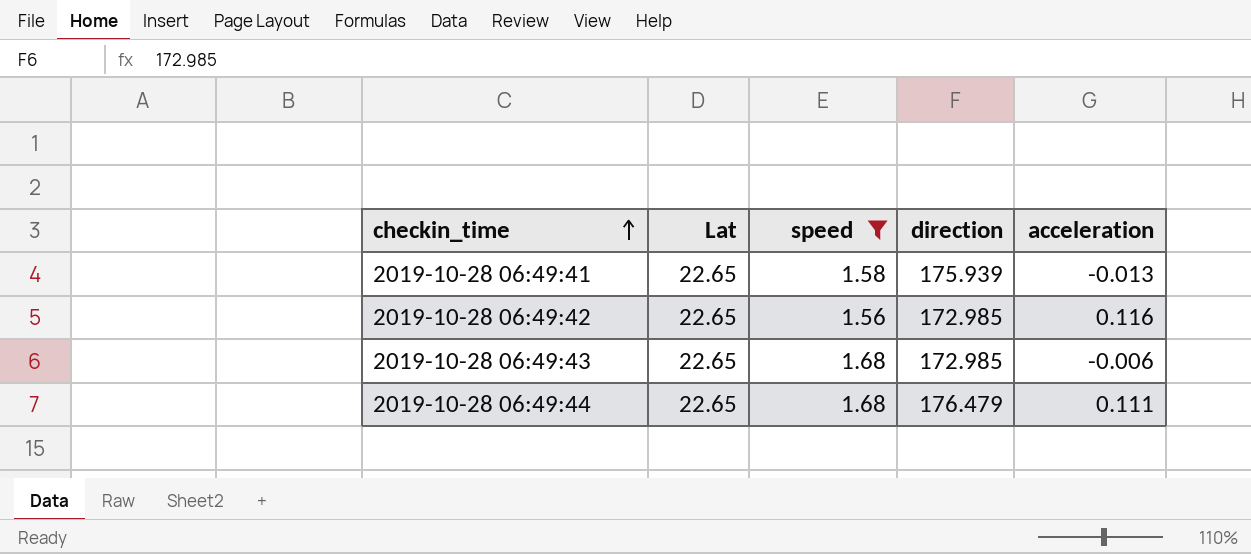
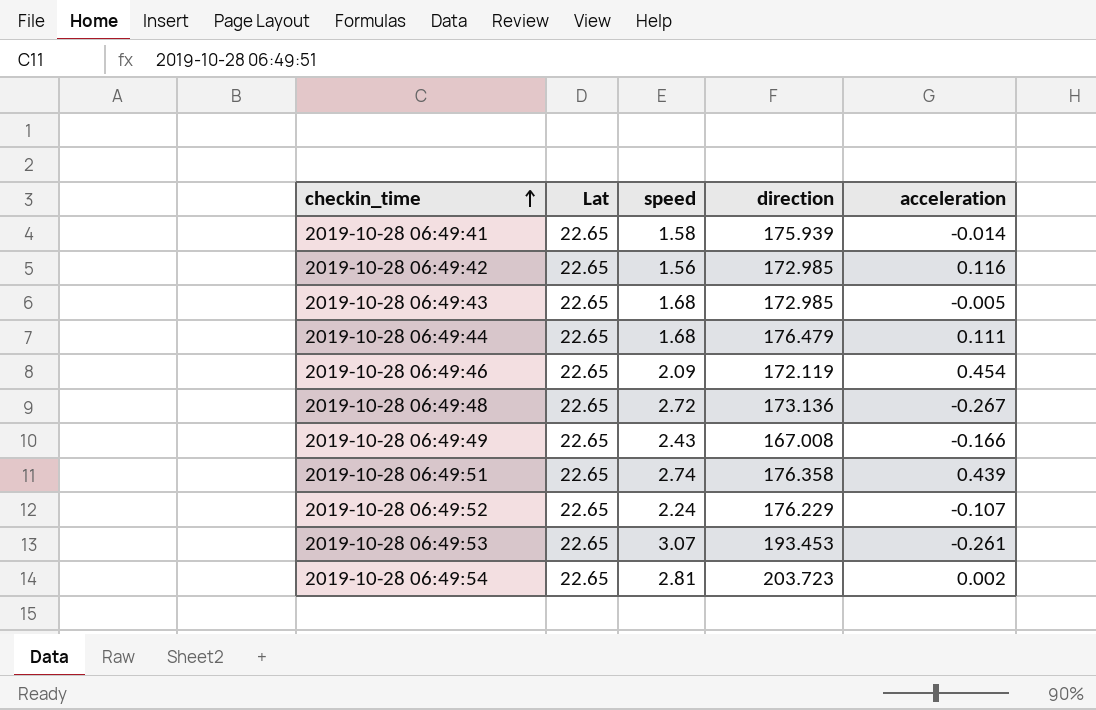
filter: speed <= 1.68 -> none
2019-10-28 06:49:41 | acceleration: -0.013 -> -0.014
2019-10-28 06:49:43 | acceleration: -0.006 -> -0.005

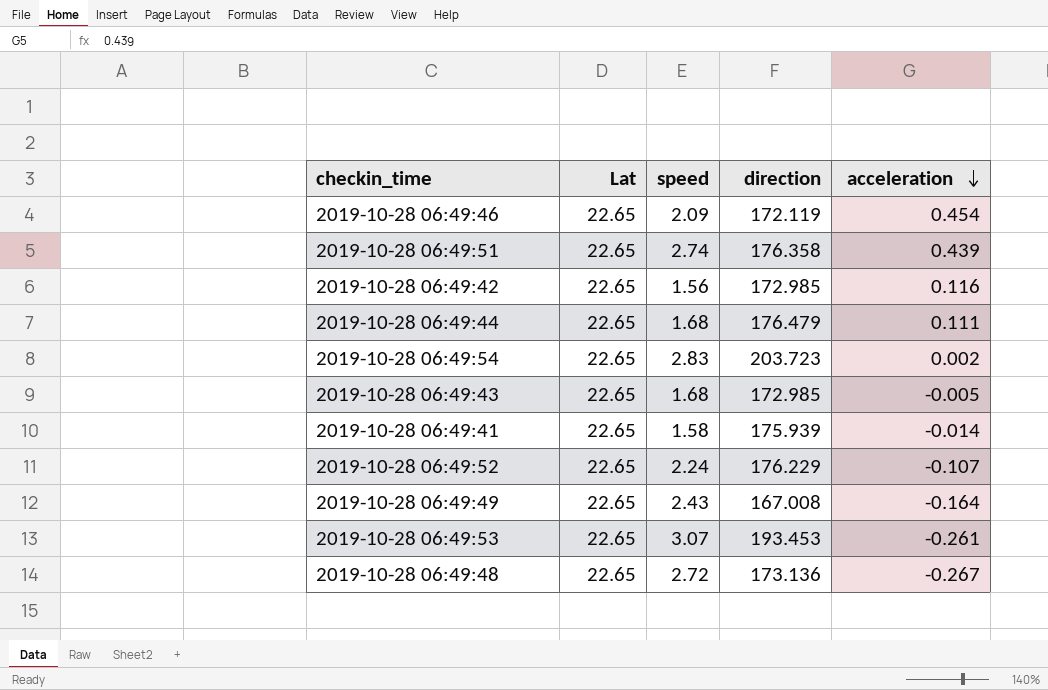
row order: checkin_time ascending -> acceleration descending
2019-10-28 06:49:54 | speed: 2.81 -> 2.83
2019-10-28 06:49:49 | acceleration: -0.166 -> -0.164

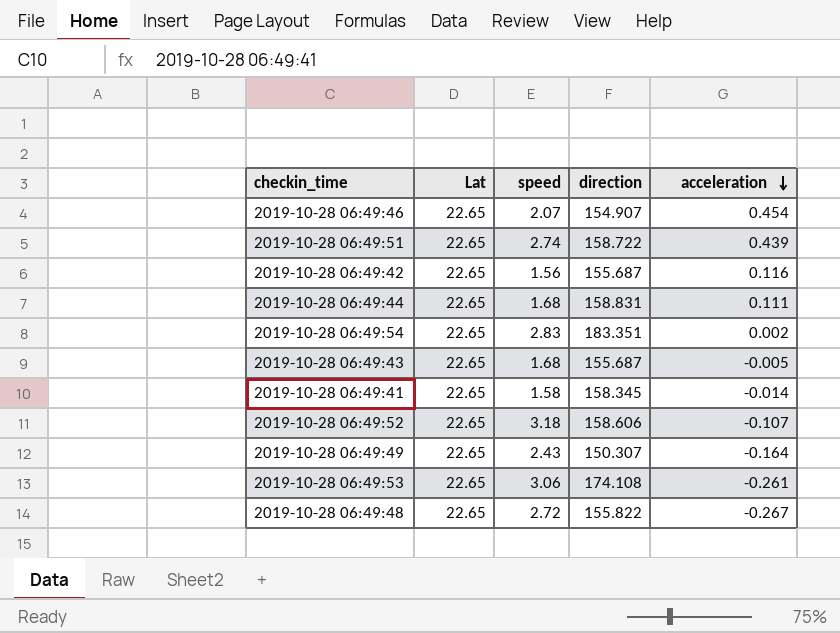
2019-10-28 06:49:46 | speed: 2.09 -> 2.07
2019-10-28 06:49:46 | direction: 172.119 -> 154.907
2019-10-28 06:49:51 | direction: 176.358 -> 158.722
2019-10-28 06:49:42 | direction: 172.985 -> 155.687
2019-10-28 06:49:44 | direction: 176.479 -> 158.831
2019-10-28 06:49:54 | direction: 203.723 -> 183.351
2019-10-28 06:49:43 | direction: 172.985 -> 155.687
2019-10-28 06:49:41 | direction: 175.939 -> 158.345
2019-10-28 06:49:52 | speed: 2.24 -> 3.18
2019-10-28 06:49:52 | direction: 176.229 -> 158.606
2019-10-28 06:49:49 | direction: 167.008 -> 150.307
2019-10-28 06:49:53 | speed: 3.07 -> 3.06
2019-10-28 06:49:53 | direction: 193.453 -> 174.108
2019-10-28 06:49:48 | direction: 173.136 -> 155.822

